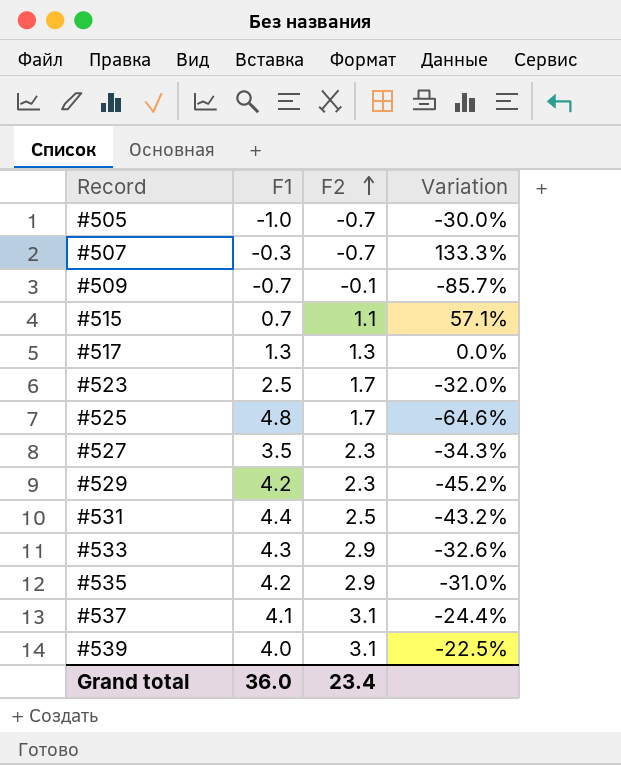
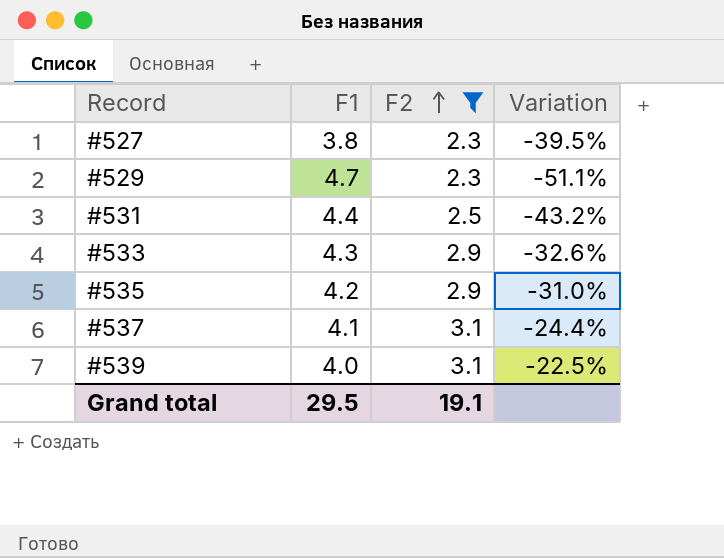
filter: none -> F2 >= 2.3
#527 | F1: 3.5 -> 3.8
#527 | Variation: -34.3% -> -39.5%
#529 | F1: 4.2 -> 4.7
#529 | Variation: -45.2% -> -51.1%
Grand total | F1: 36.0 -> 29.5
Grand total | F2: 23.4 -> 19.1

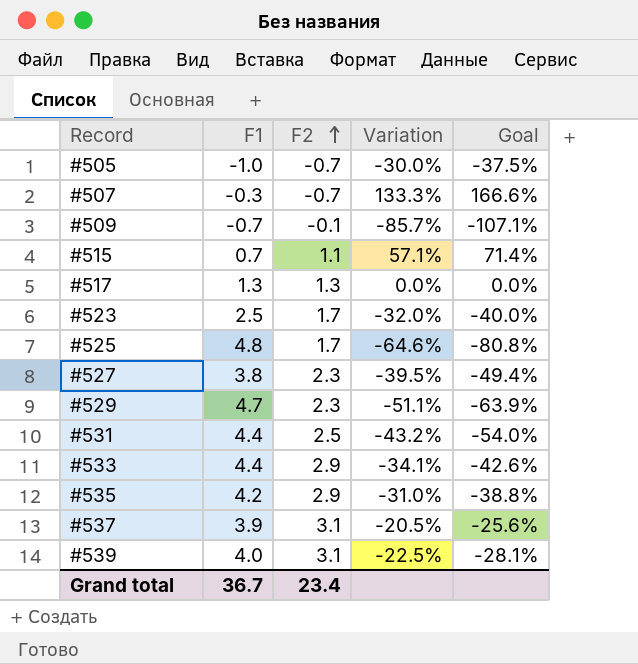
filter: F2 >= 2.3 -> none
column Goal | formula: none -> [Variation] * 1.25
#533 | F1: 4.3 -> 4.4
#533 | Variation: -32.6% -> -34.1%
#537 | F1: 4.1 -> 3.9
#537 | Variation: -24.4% -> -20.5%
Grand total | F1: 29.5 -> 36.7
Grand total | F2: 19.1 -> 23.4

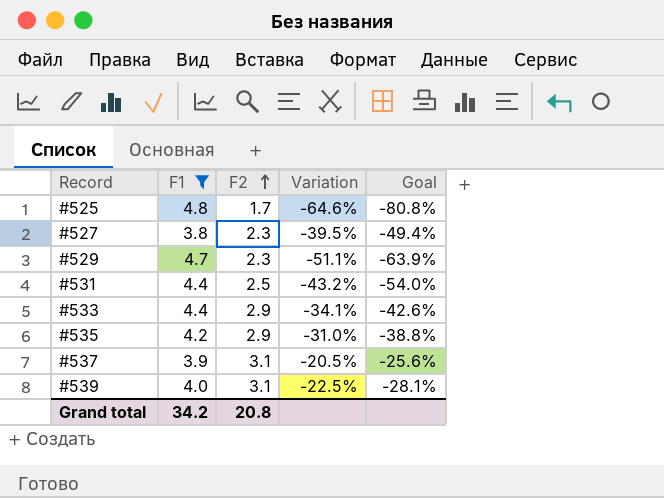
filter: none -> F1 >= 3.8
Grand total | F1: 36.7 -> 34.2
Grand total | F2: 23.4 -> 20.8

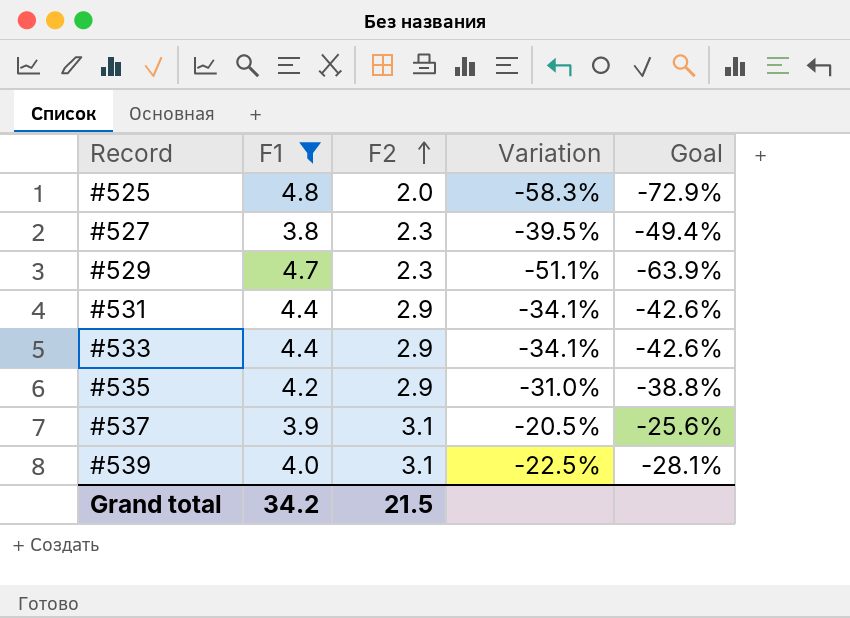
#525 | F2: 1.7 -> 2.0
#525 | Variation: -64.6% -> -58.3%
#525 | Goal: -80.8% -> -72.9%
#531 | F2: 2.5 -> 2.9
#531 | Variation: -43.2% -> -34.1%
#531 | Goal: -54.0% -> -42.6%
Grand total | F2: 20.8 -> 21.5

